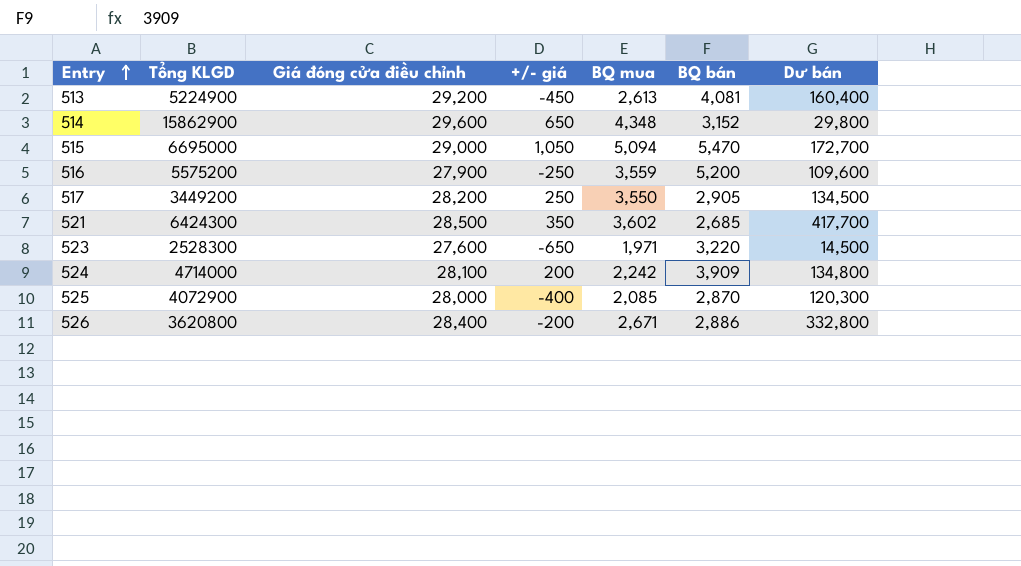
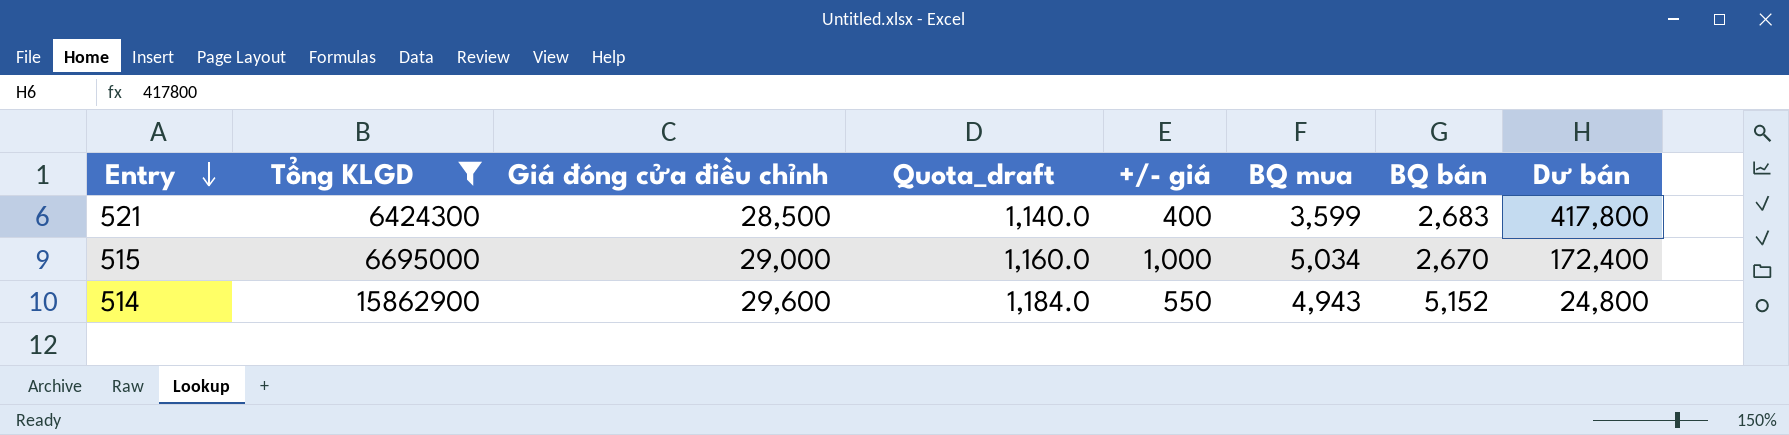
filter: none -> Tổng KLGD >= 6424300
row order: Entry ascending -> Entry descending
column Quota_draft | formula: none -> [Giá đóng cửa điều chỉnh] * 0.04
521 | +/- giá: 350 -> 400
521 | BQ mua: 3,602 -> 3,599
521 | BQ bán: 2,685 -> 2,683
521 | Dư bán: 417,700 -> 417,800
515 | +/- giá: 1,050 -> 1,000
515 | BQ mua: 5,094 -> 5,034
515 | BQ bán: 5,470 -> 2,670
515 | Dư bán: 172,700 -> 172,400
514 | +/- giá: 650 -> 550
514 | BQ mua: 4,348 -> 4,943
514 | BQ bán: 3,152 -> 5,152
514 | Dư bán: 29,800 -> 24,800

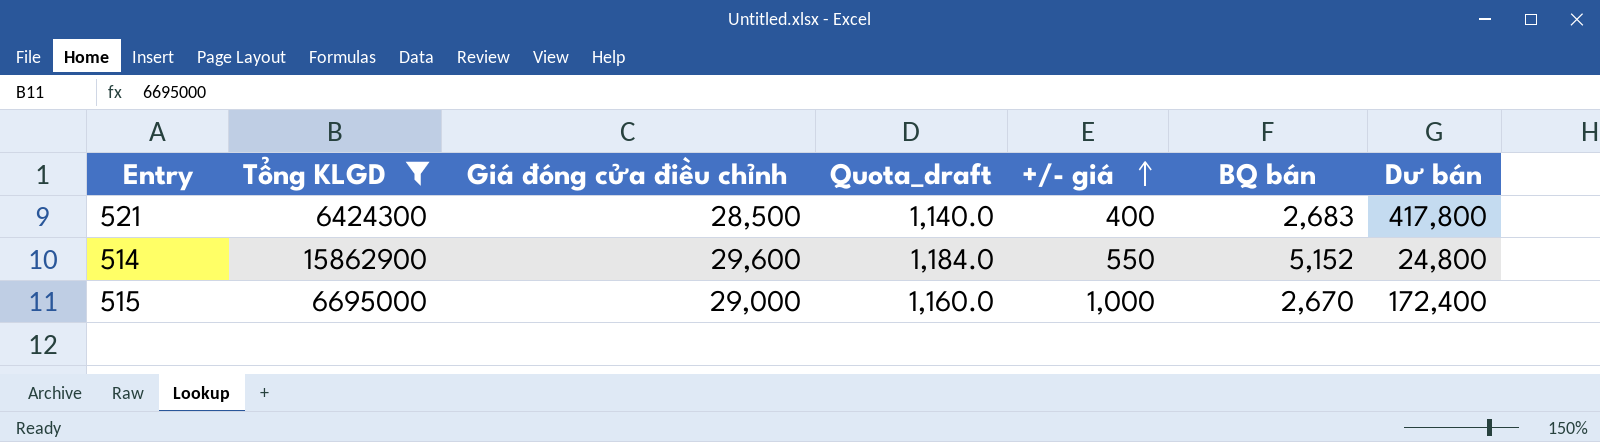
row order: Entry descending -> +/- giá ascending
column BQ mua | position: 6 -> none

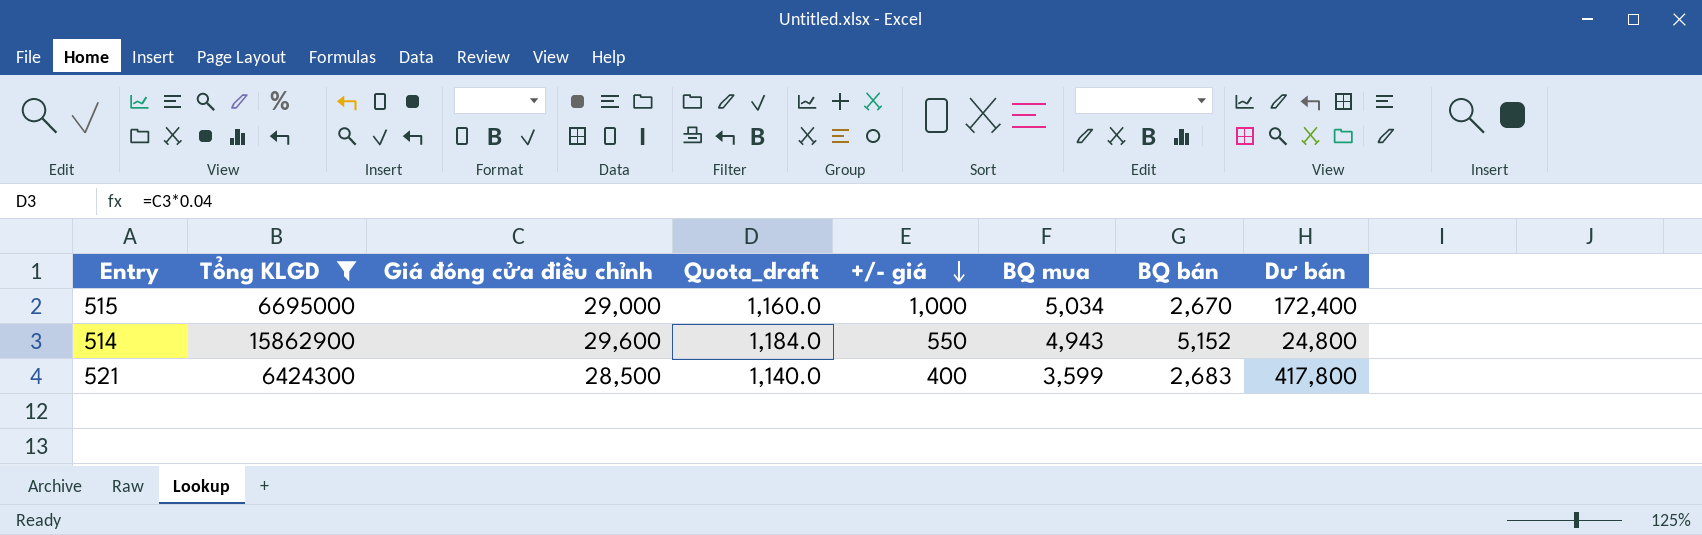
row order: +/- giá ascending -> +/- giá descending
column BQ mua | position: none -> 6

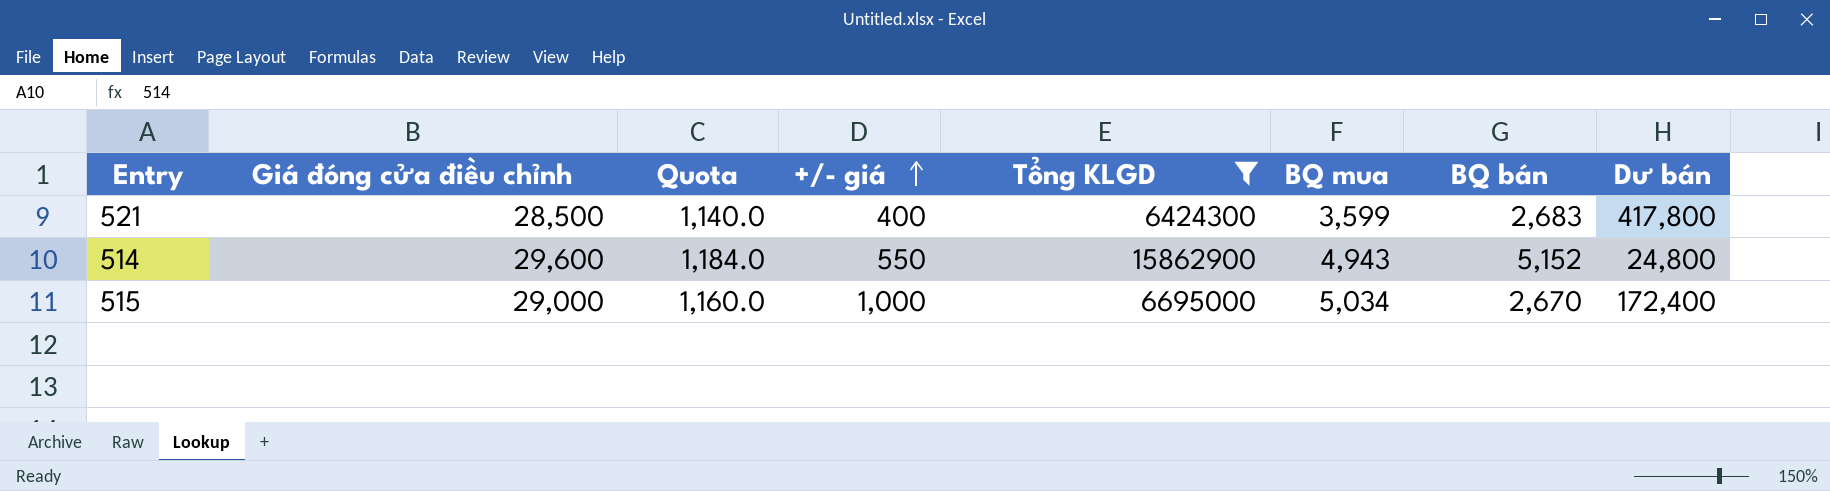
row order: +/- giá descending -> +/- giá ascending
column name: Quota_draft -> Quota
column Tổng KLGD | position: 2 -> 5

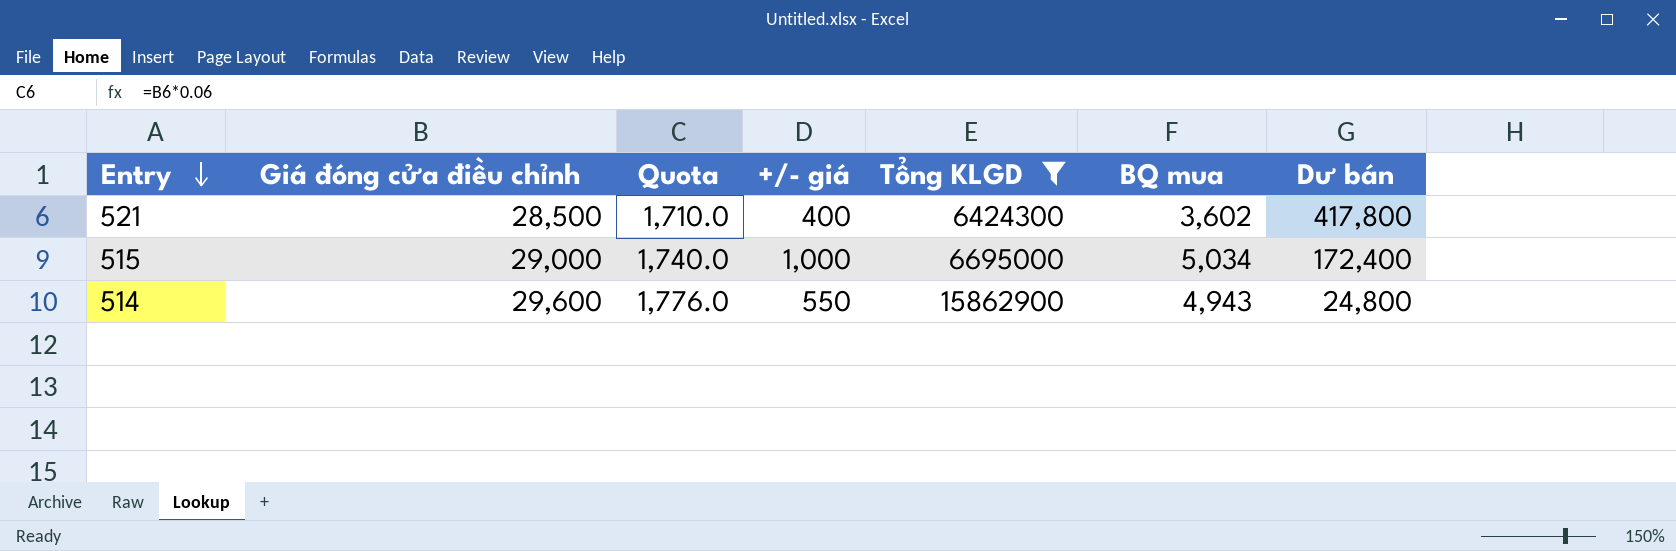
row order: +/- giá ascending -> Entry descending
column BQ bán | position: 7 -> none
column Quota | formula: [Giá đóng cửa điều chỉnh] * 0.04 -> [Giá đóng cửa điều chỉnh] * 0.06
521 | BQ mua: 3,599 -> 3,602

